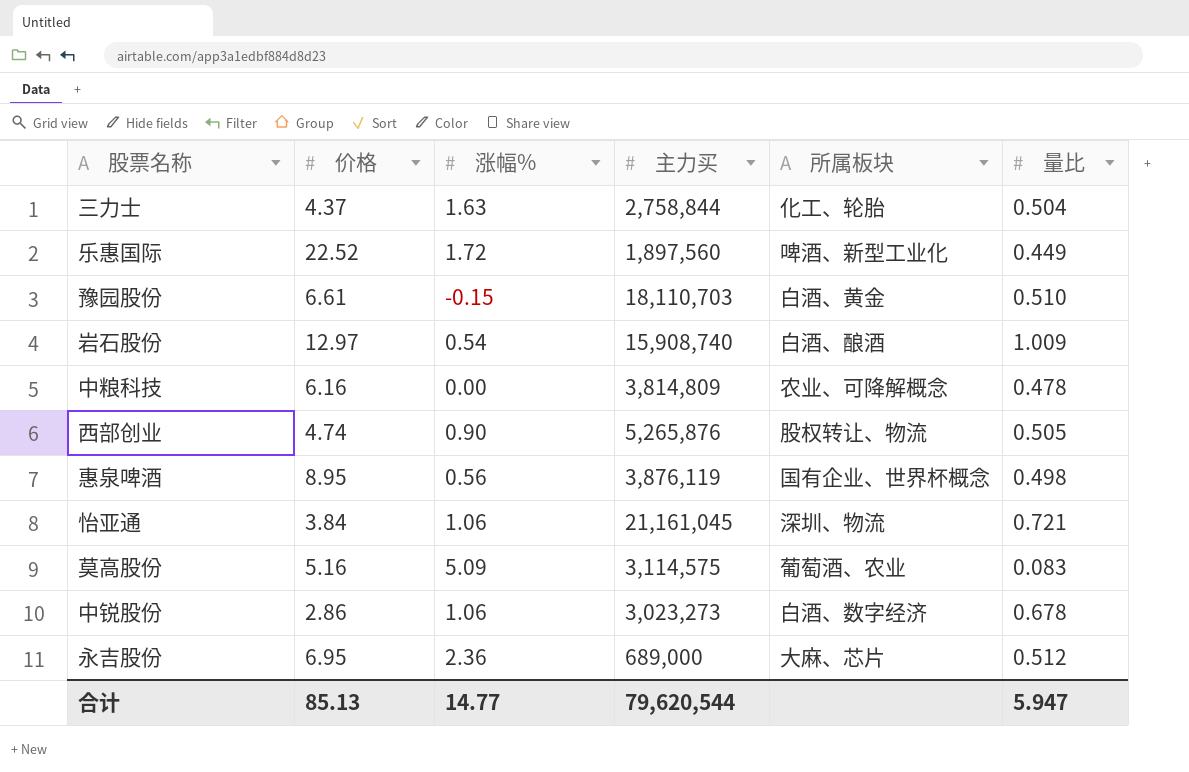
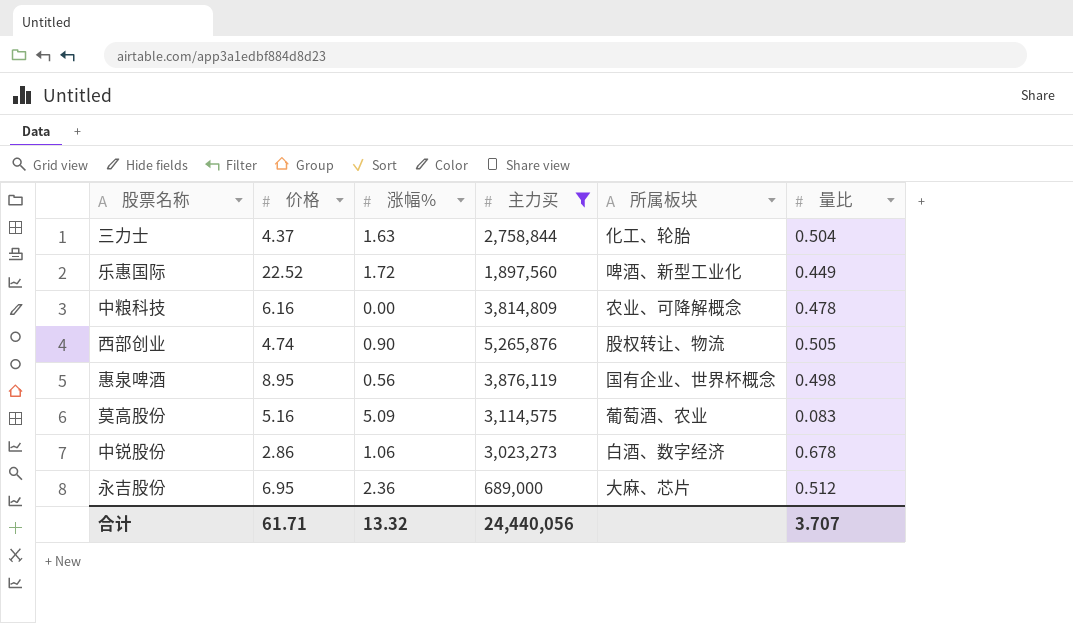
filter: none -> 主力买 <= 5,265,876
合计 | 价格: 85.13 -> 61.71
合计 | 涨幅%: 14.77 -> 13.32
合计 | 主力买: 79,620,544 -> 24,440,056
合计 | 量比: 5.947 -> 3.707

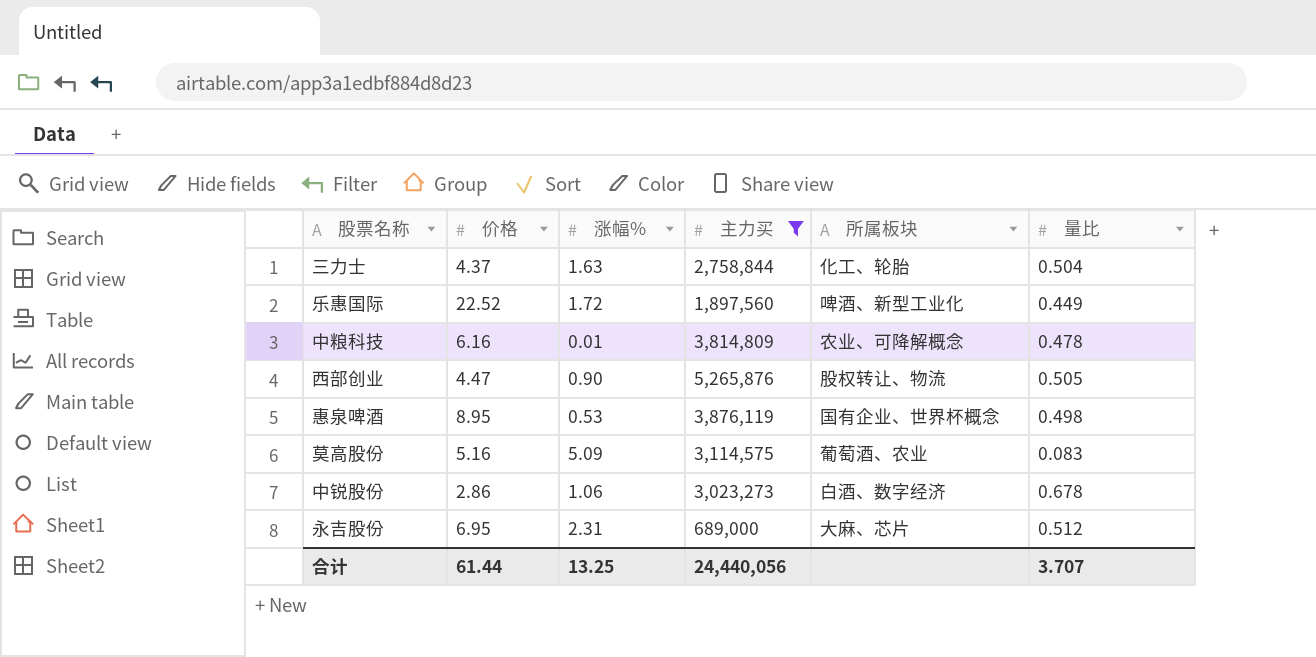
中粮科技 | 涨幅%: 0.00 -> 0.01
西部创业 | 价格: 4.74 -> 4.47
惠泉啤酒 | 涨幅%: 0.56 -> 0.53
永吉股份 | 涨幅%: 2.36 -> 2.31
合计 | 价格: 61.71 -> 61.44
合计 | 涨幅%: 13.32 -> 13.25

